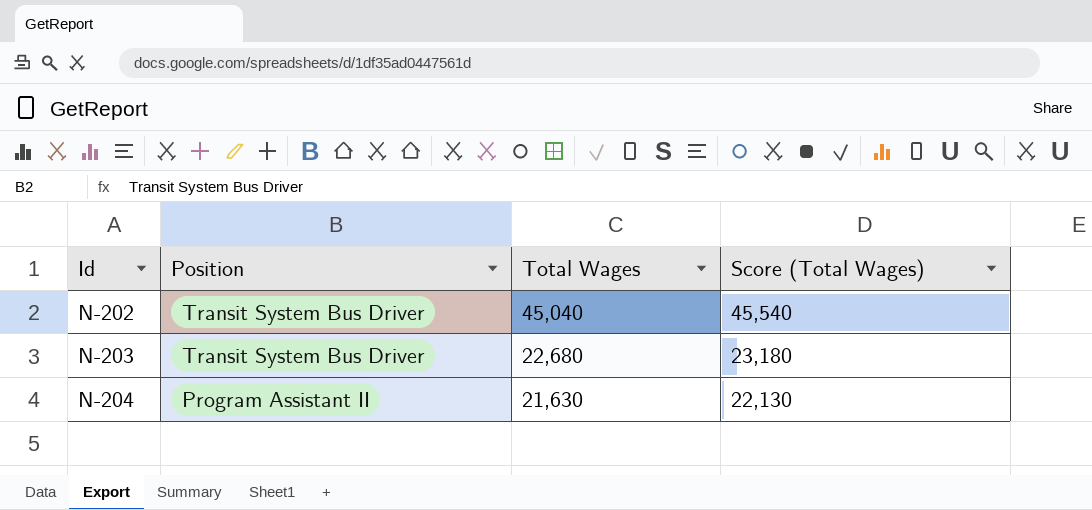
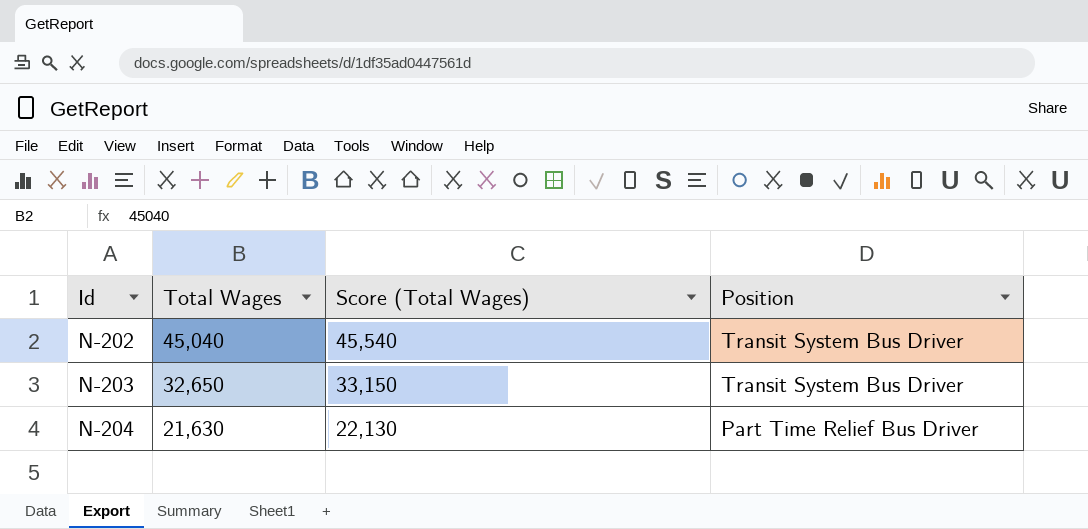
column Position | position: 2 -> 4
N-203 | Total Wages: 22,680 -> 32,650
N-203 | Score (Total Wages): 23,180 -> 33,150
N-204 | Position: Program Assistant II -> Part Time Relief Bus Driver

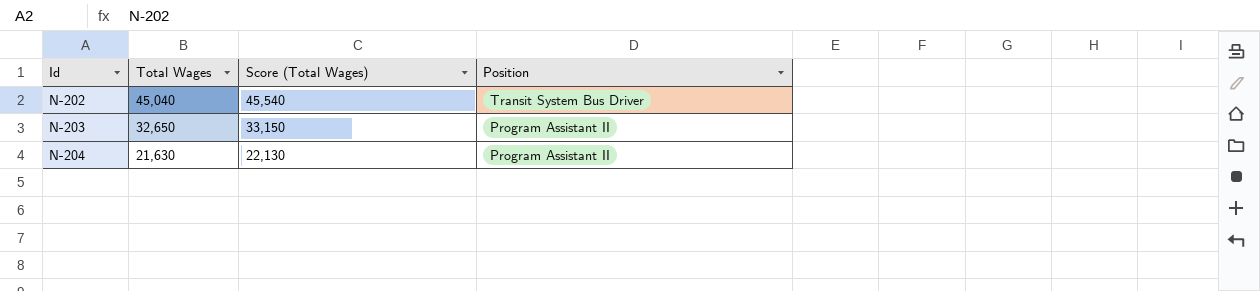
N-203 | Position: Transit System Bus Driver -> Program Assistant II
N-204 | Position: Part Time Relief Bus Driver -> Program Assistant II

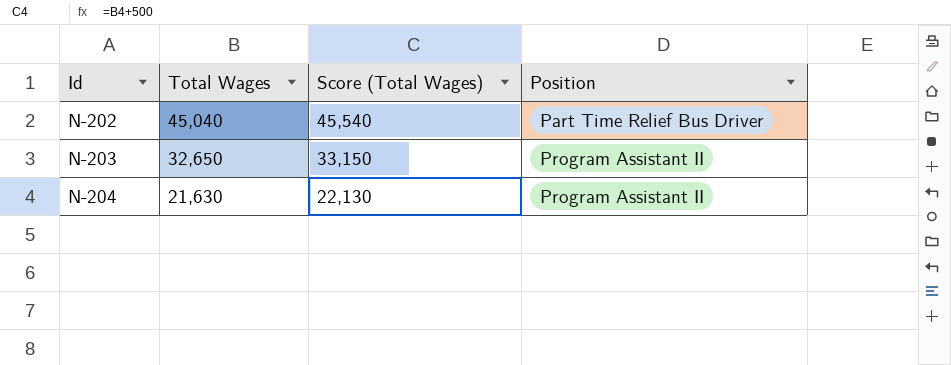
N-202 | Position: Transit System Bus Driver -> Part Time Relief Bus Driver

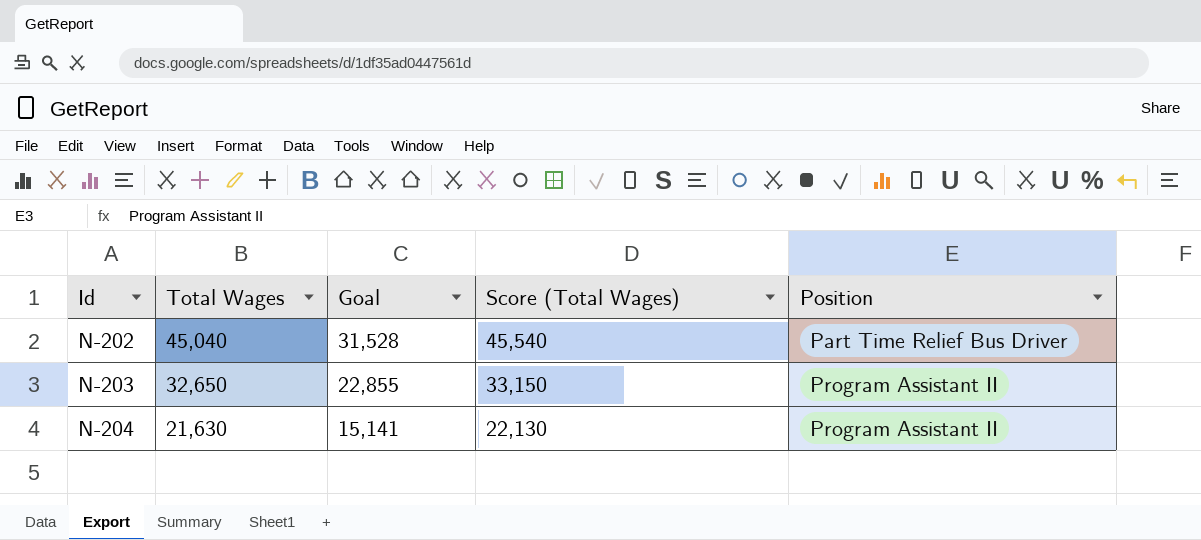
column Goal | formula: none -> [Total Wages] * 0.7

